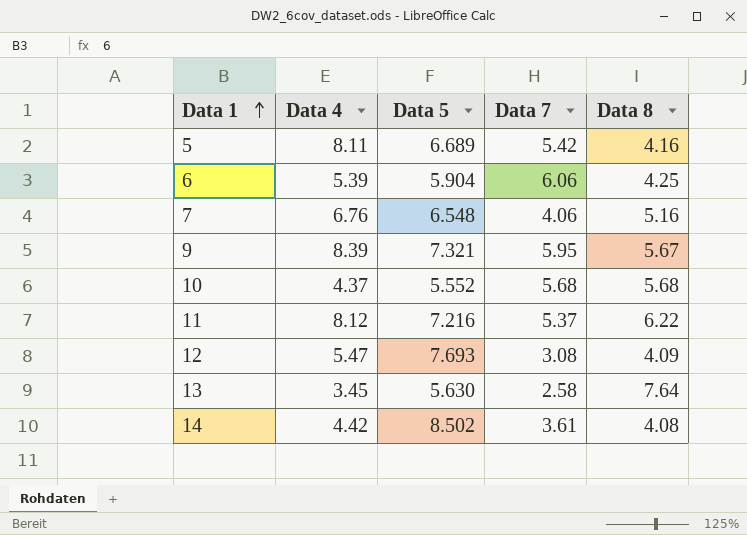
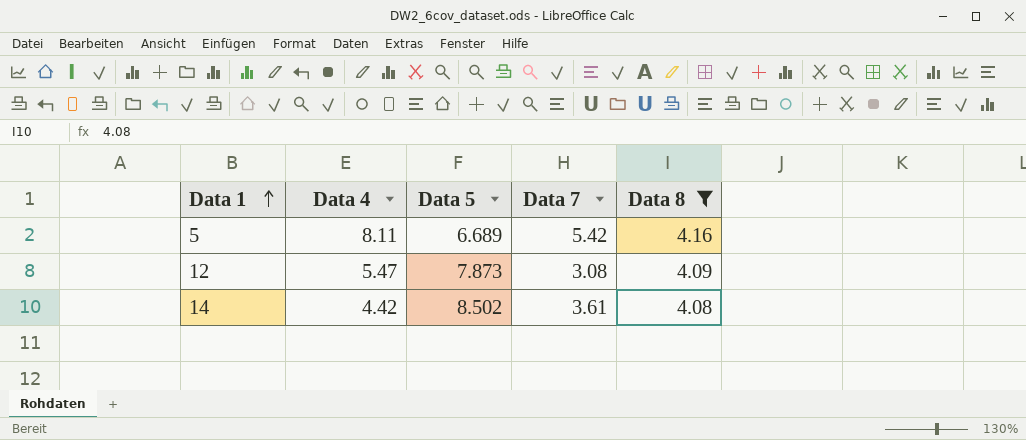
filter: none -> Data 8 <= 4.16
12 | Data 5: 7.693 -> 7.873

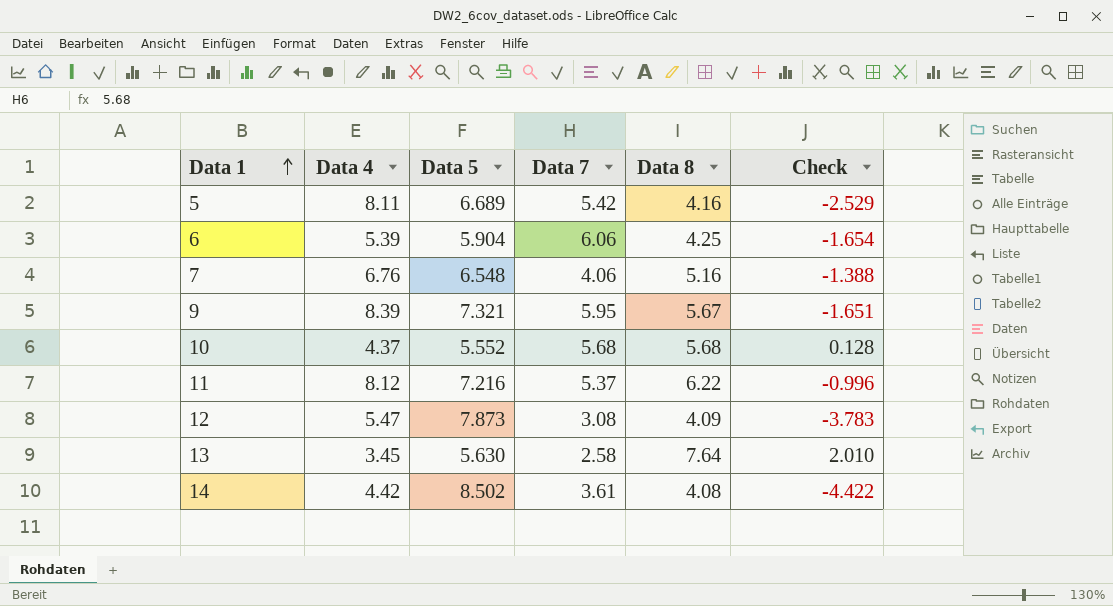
filter: Data 8 <= 4.16 -> none
column Check | formula: none -> [Data 8] - [Data 5]

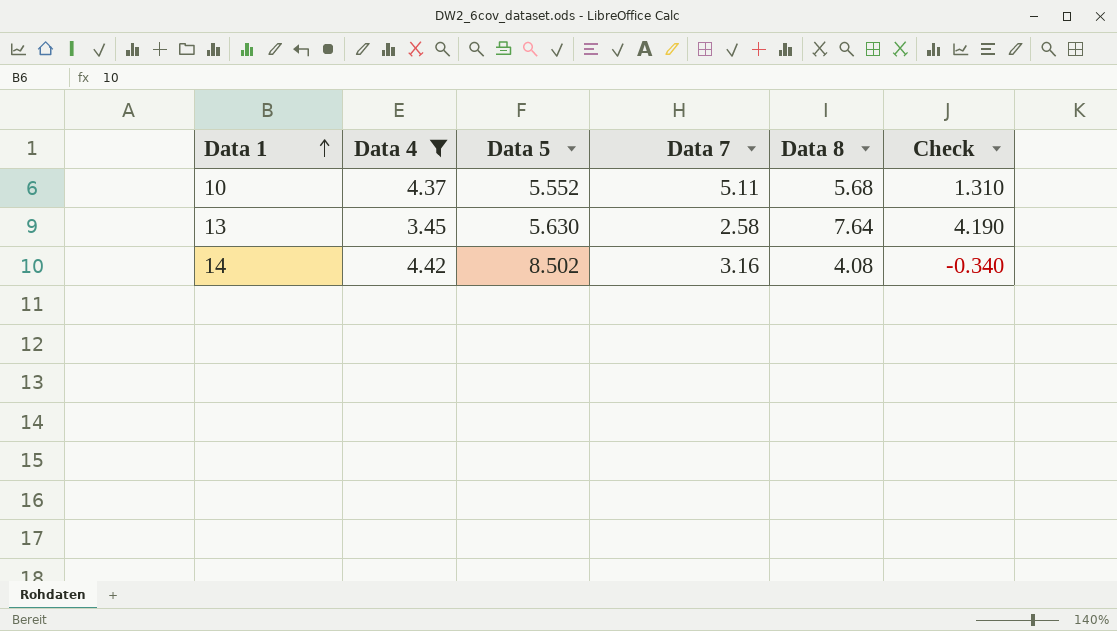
filter: none -> Data 4 <= 4.42
column Check | formula: [Data 8] - [Data 5] -> [Data 8] - [Data 4]
10 | Data 7: 5.68 -> 5.11
14 | Data 7: 3.61 -> 3.16

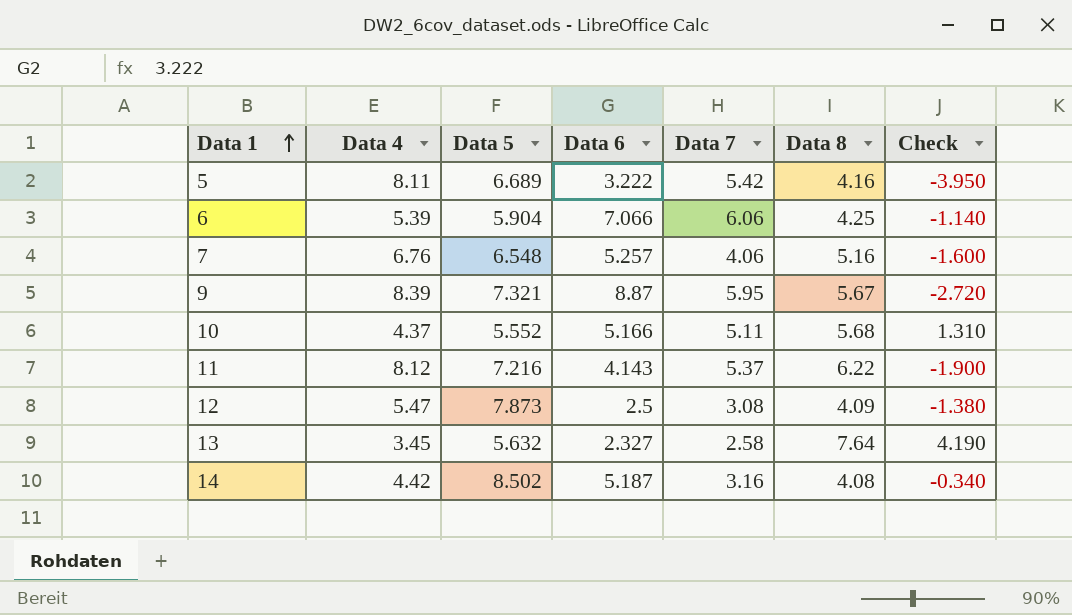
filter: Data 4 <= 4.42 -> none
column Data 6 | position: none -> 4
13 | Data 5: 5.630 -> 5.632

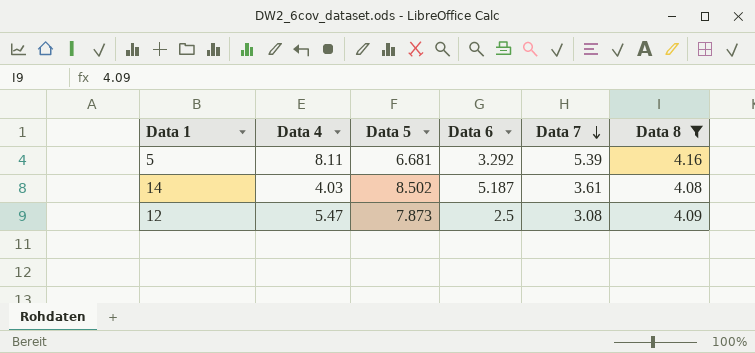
filter: none -> Data 8 <= 4.16
row order: Data 1 ascending -> Data 7 descending
column Check | formula: [Data 8] - [Data 4] -> none
5 | Data 5: 6.689 -> 6.681
5 | Data 6: 3.222 -> 3.292
5 | Data 7: 5.42 -> 5.39
14 | Data 4: 4.42 -> 4.03
14 | Data 7: 3.16 -> 3.61

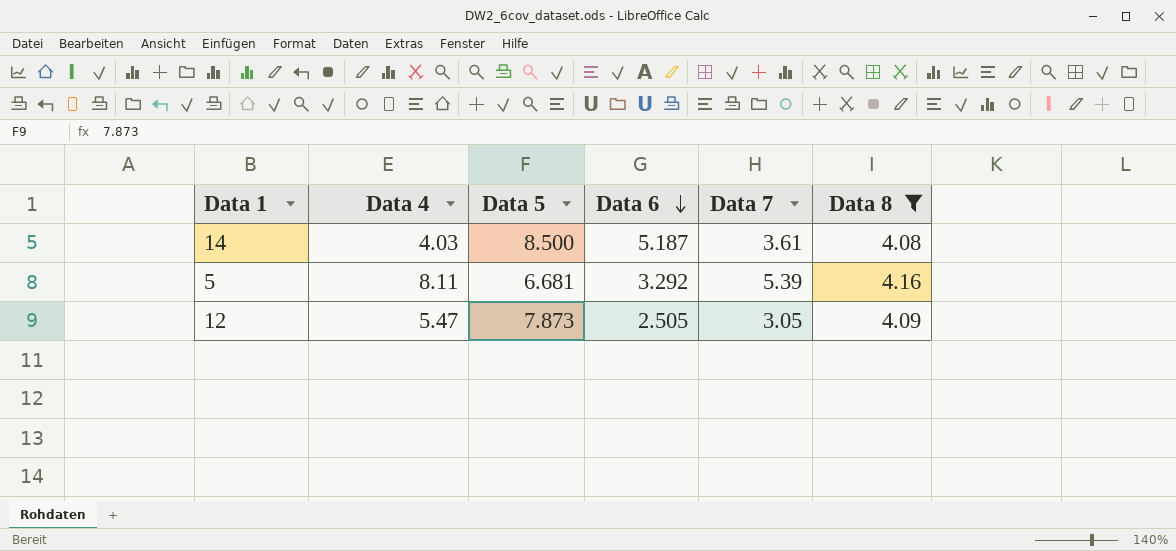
row order: Data 7 descending -> Data 6 descending
14 | Data 5: 8.502 -> 8.500
12 | Data 6: 2.5 -> 2.505
12 | Data 7: 3.08 -> 3.05

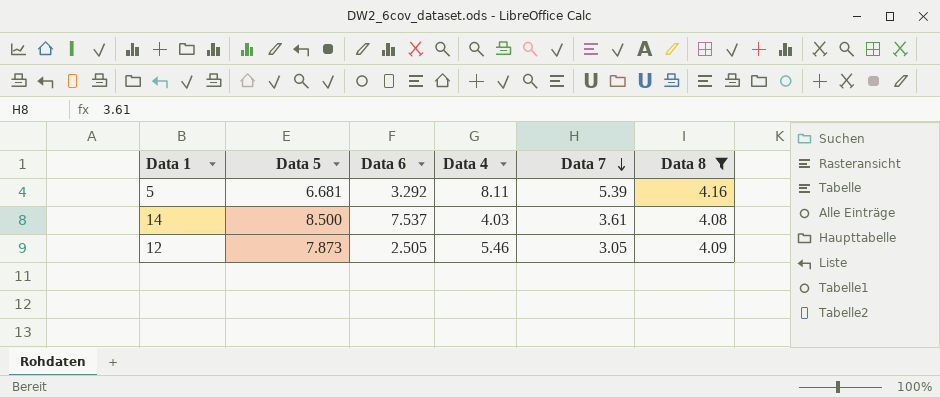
row order: Data 6 descending -> Data 7 descending
column Data 4 | position: 2 -> 4
14 | Data 6: 5.187 -> 7.537
12 | Data 4: 5.47 -> 5.46

